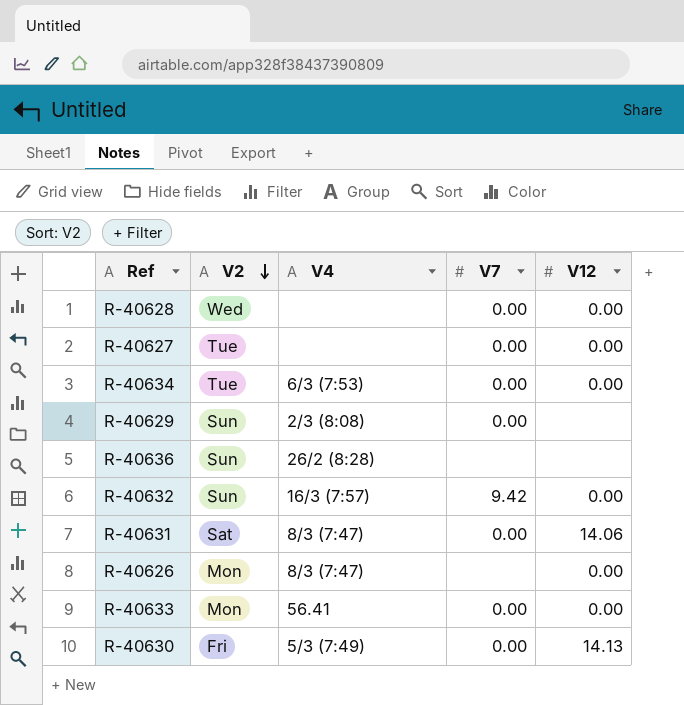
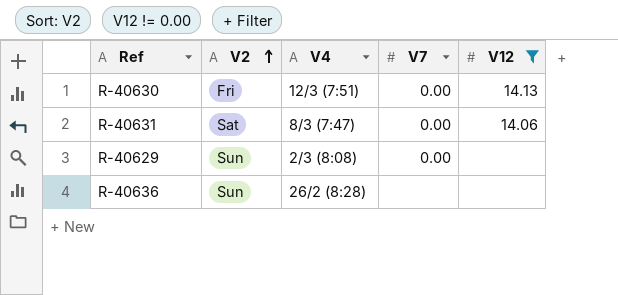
filter: none -> V12 != 0.00
row order: V2 descending -> V2 ascending
R-40630 | V4: 5/3 (7:49) -> 12/3 (7:51)

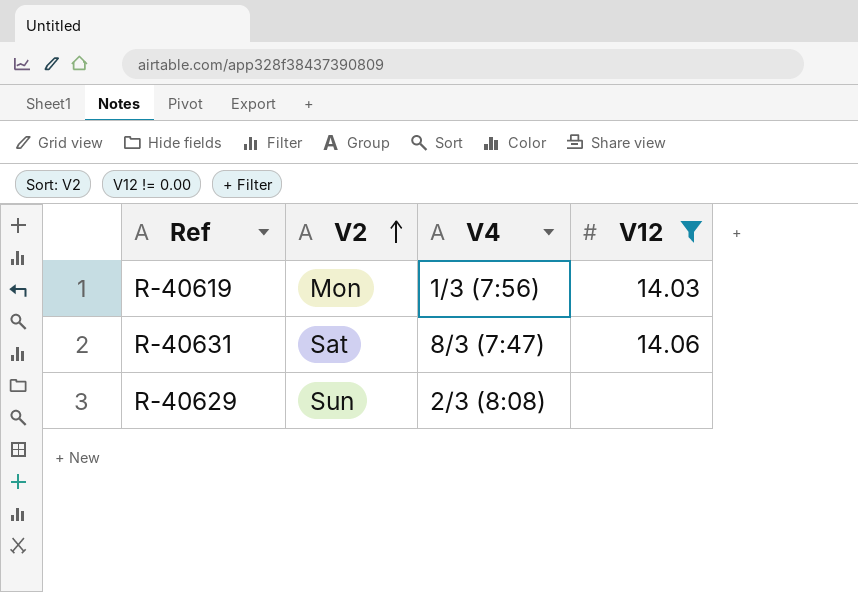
column V7 | position: 4 -> none
row R-40630: Fri | 12/3 (7:51) | 0.00 | 14.13 -> none
row R-40636: Sun | 26/2 (8:28) | none | none -> none
row R-40619: none -> Mon | 1/3 (7:56) | 14.03

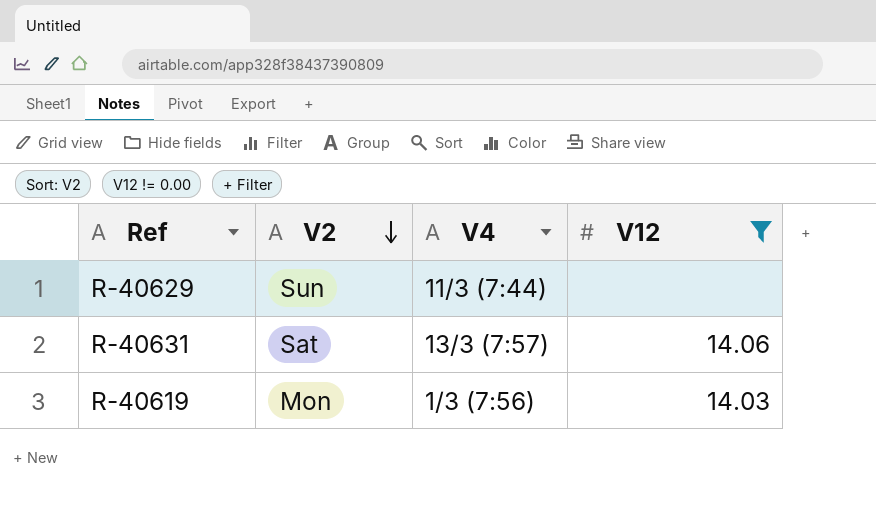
row order: V2 ascending -> V2 descending
R-40629 | V4: 2/3 (8:08) -> 11/3 (7:44)
R-40631 | V4: 8/3 (7:47) -> 13/3 (7:57)

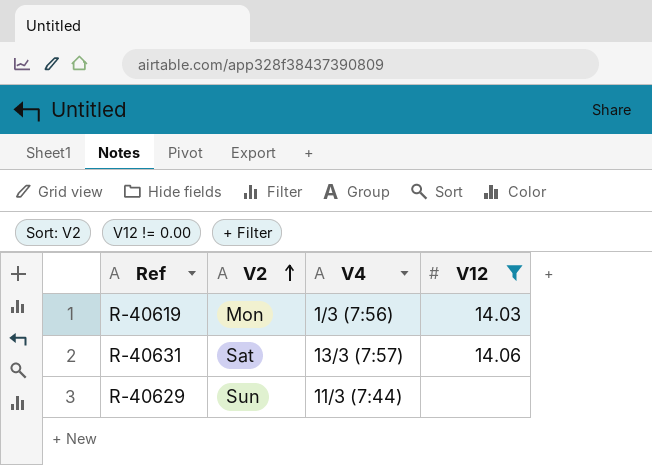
row order: V2 descending -> V2 ascending

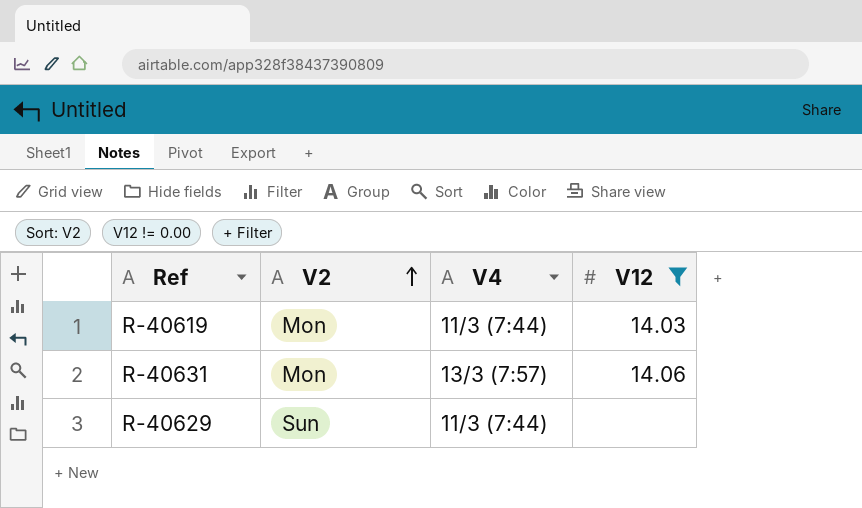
R-40619 | V4: 1/3 (7:56) -> 11/3 (7:44)
R-40631 | V2: Sat -> Mon

